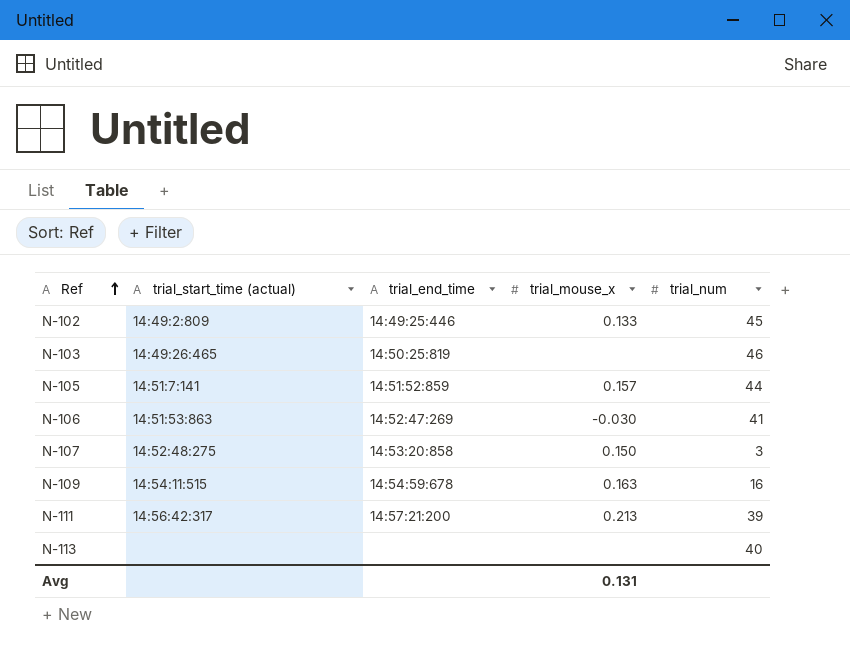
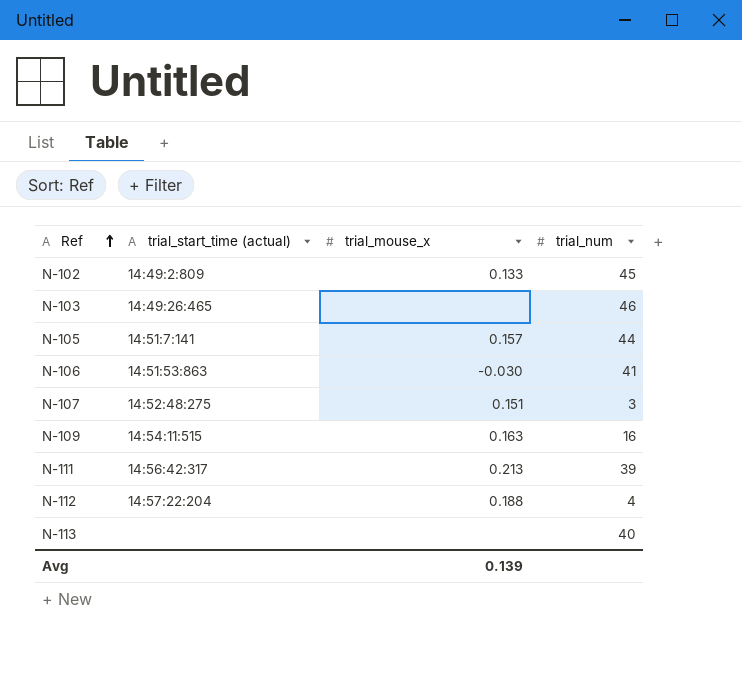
column trial_end_time | position: 3 -> none
N-107 | trial_mouse_x: 0.150 -> 0.151
row N-112: none -> 14:57:22:204 | 0.188 | 4
Avg | trial_mouse_x: 0.131 -> 0.139

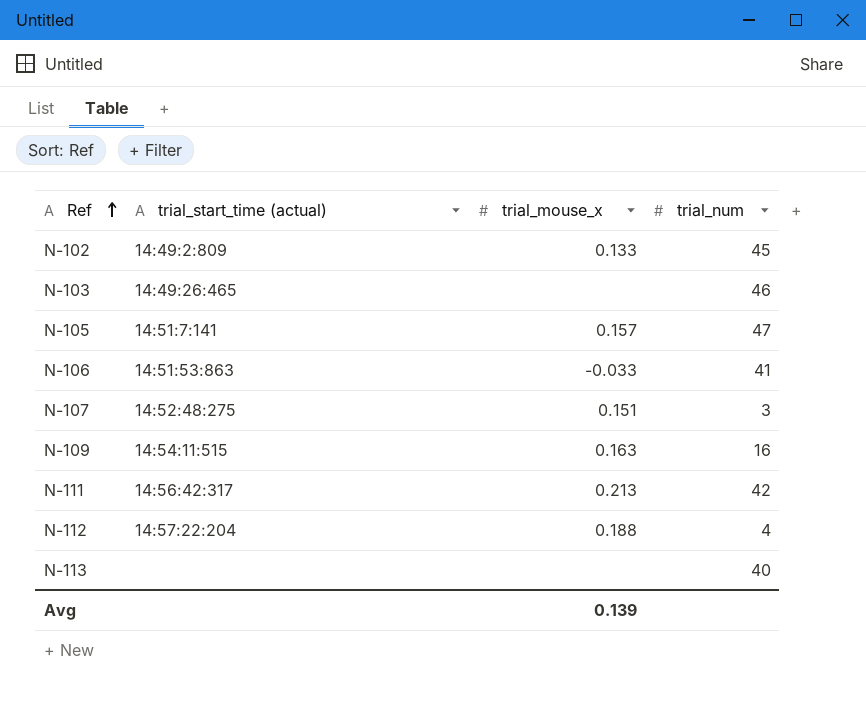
N-105 | trial_num: 44 -> 47
N-106 | trial_mouse_x: -0.030 -> -0.033
N-111 | trial_num: 39 -> 42

